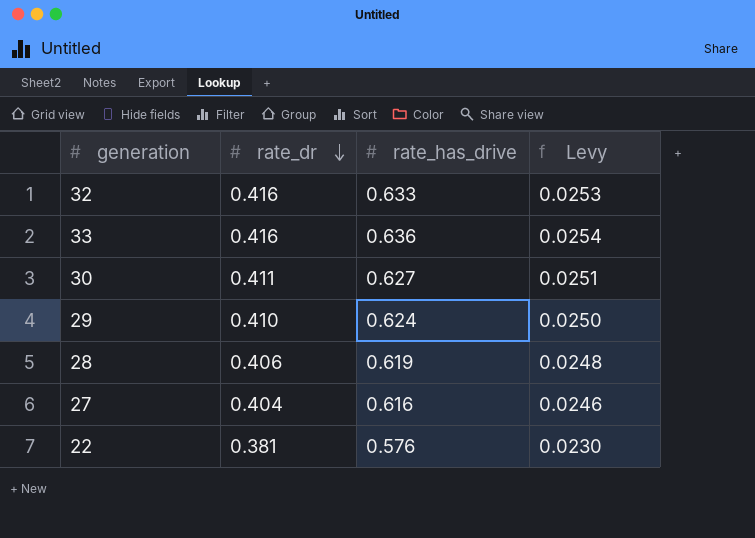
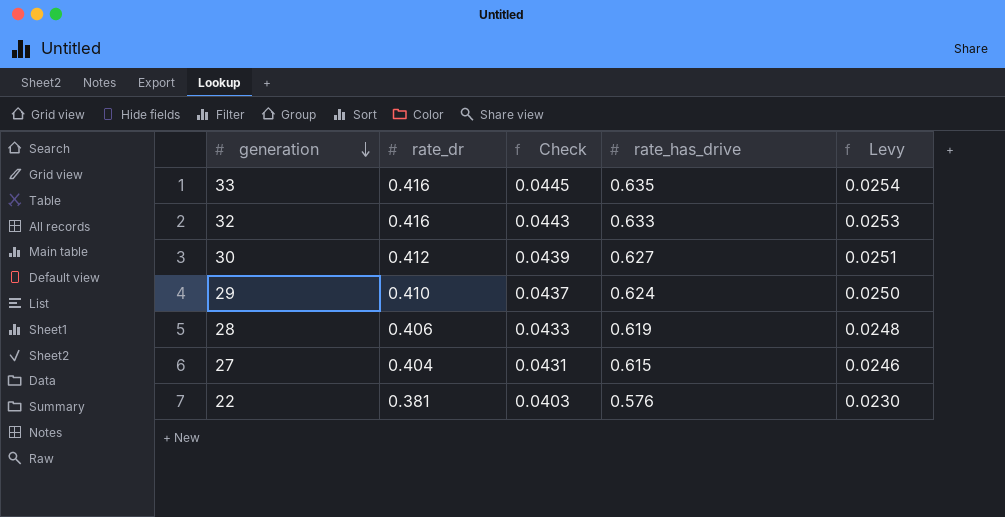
row order: rate_dr descending -> generation descending
column Check | formula: none -> [rate_has_drive] * 0.07
33 | rate_has_drive: 0.636 -> 0.635
30 | rate_dr: 0.411 -> 0.412
27 | rate_has_drive: 0.616 -> 0.615

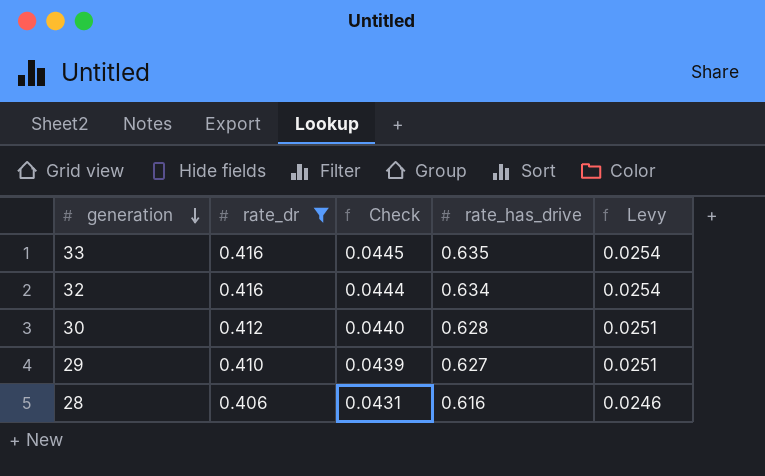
filter: none -> rate_dr >= 0.406
32 | Check: 0.0443 -> 0.0444
32 | rate_has_drive: 0.633 -> 0.634
32 | Levy: 0.0253 -> 0.0254
30 | Check: 0.0439 -> 0.0440
30 | rate_has_drive: 0.627 -> 0.628
29 | Check: 0.0437 -> 0.0439
29 | rate_has_drive: 0.624 -> 0.627
29 | Levy: 0.0250 -> 0.0251
28 | Check: 0.0433 -> 0.0431
28 | rate_has_drive: 0.619 -> 0.616
28 | Levy: 0.0248 -> 0.0246

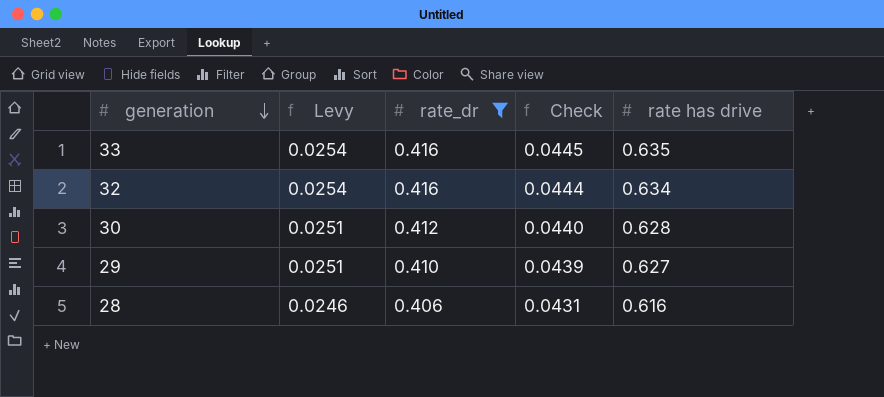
column Levy | position: 5 -> 2
column name: rate_has_drive -> rate has drive

